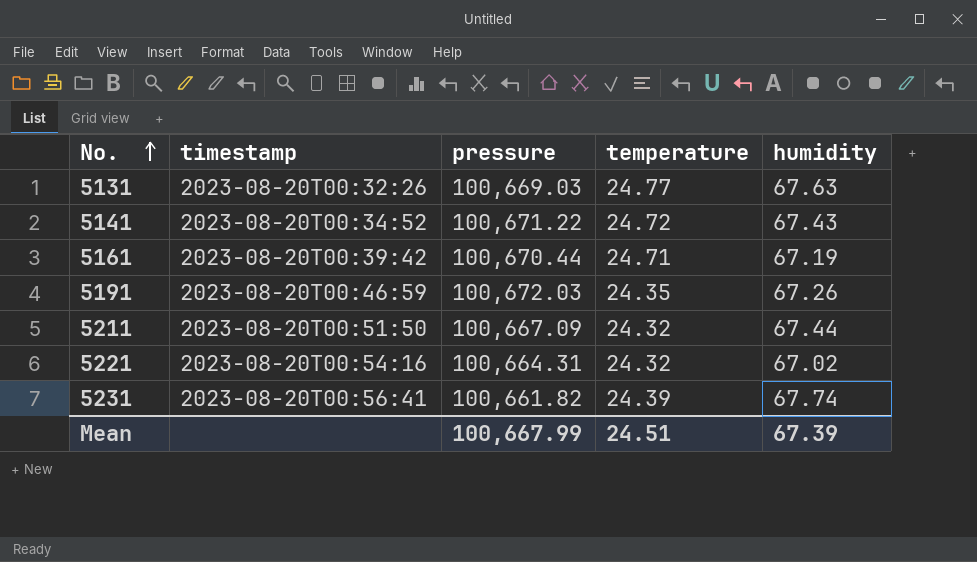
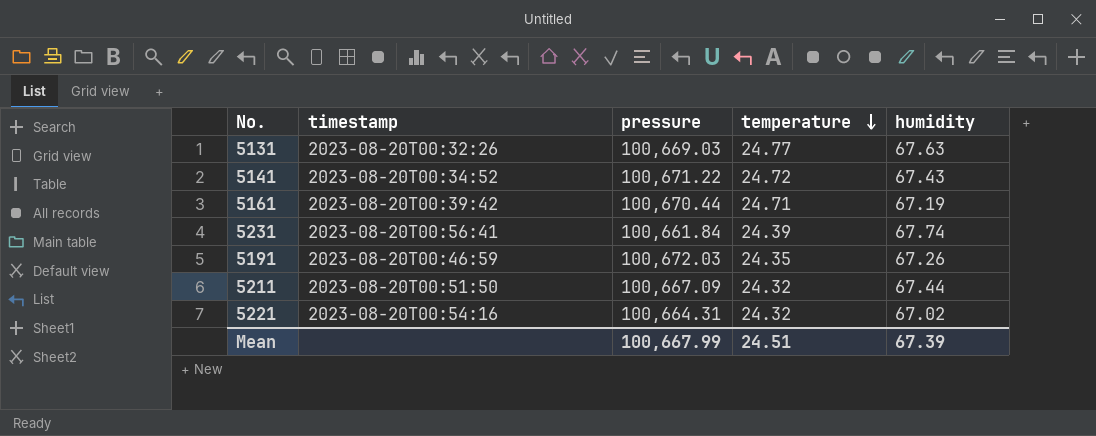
row order: No. ascending -> temperature descending
5231 | pressure: 100,661.82 -> 100,661.84

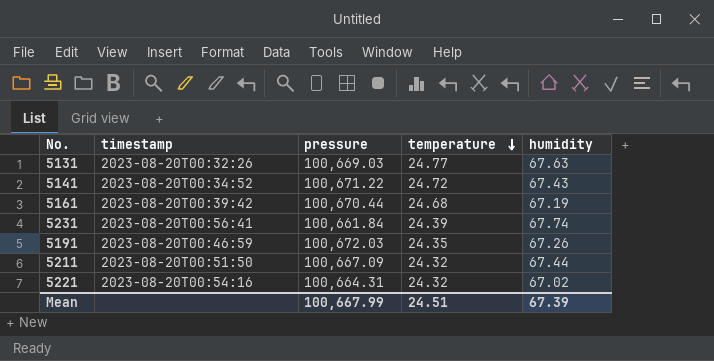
5161 | temperature: 24.71 -> 24.68

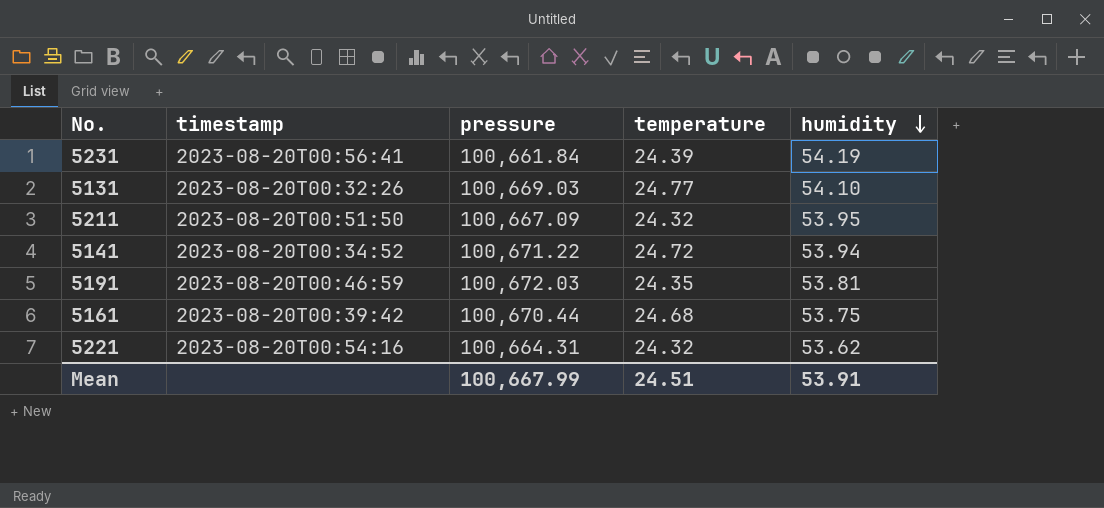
row order: temperature descending -> humidity descending
5231 | humidity: 67.74 -> 54.19
5131 | humidity: 67.63 -> 54.10
5211 | humidity: 67.44 -> 53.95
5141 | humidity: 67.43 -> 53.94
5191 | humidity: 67.26 -> 53.81
5161 | humidity: 67.19 -> 53.75
5221 | humidity: 67.02 -> 53.62
Mean | humidity: 67.39 -> 53.91

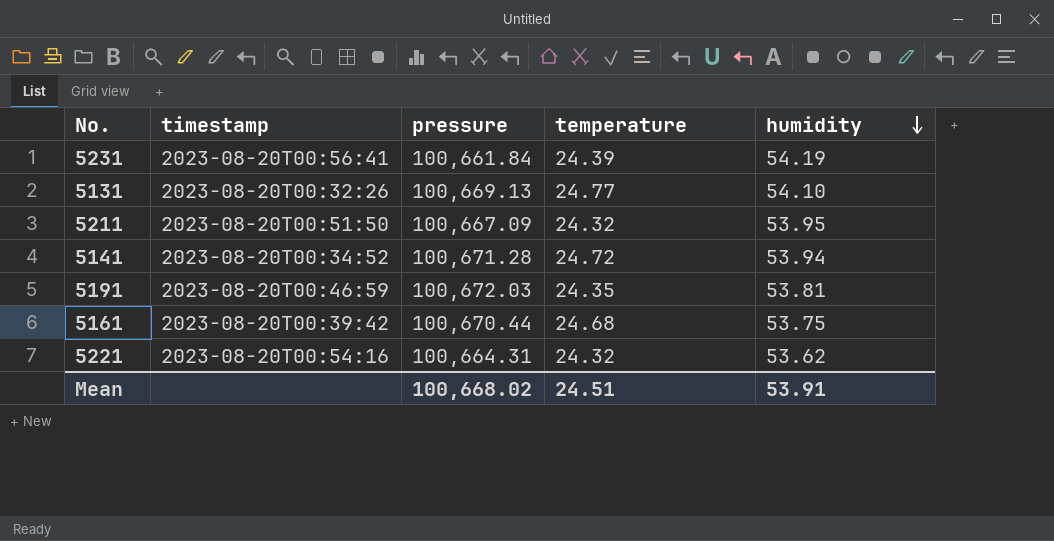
5131 | pressure: 100,669.03 -> 100,669.13
5141 | pressure: 100,671.22 -> 100,671.28
Mean | pressure: 100,667.99 -> 100,668.02

